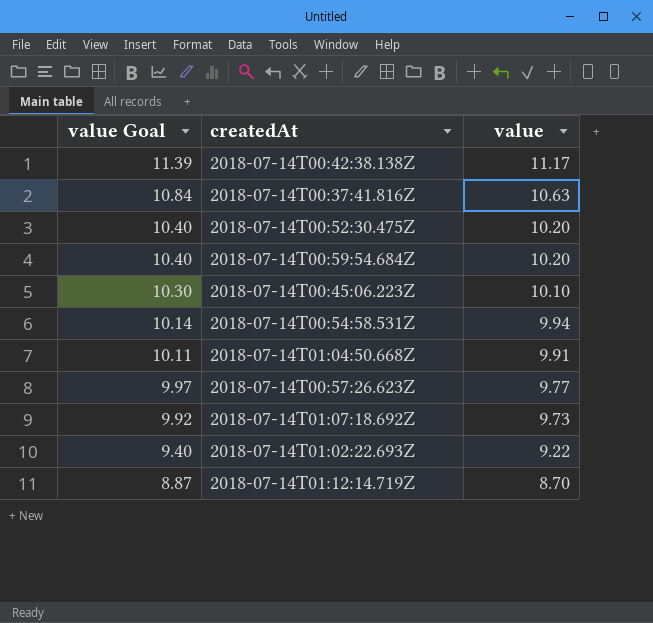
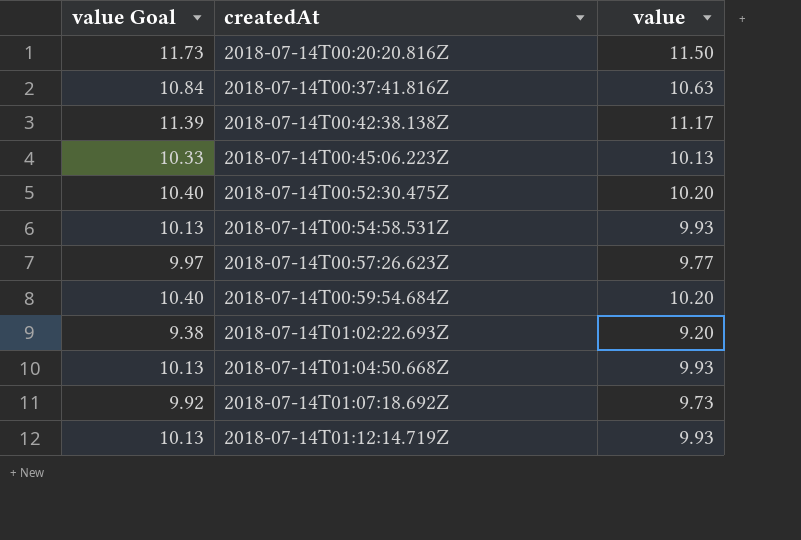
row order: value Goal descending -> createdAt ascending
row 2018-07-14T00:20:20.816Z: none -> 11.73 | 11.50
2018-07-14T00:45:06.223Z | value Goal: 10.30 -> 10.33
2018-07-14T00:45:06.223Z | value: 10.10 -> 10.13
2018-07-14T00:54:58.531Z | value Goal: 10.14 -> 10.13
2018-07-14T00:54:58.531Z | value: 9.94 -> 9.93
2018-07-14T01:02:22.693Z | value Goal: 9.40 -> 9.38
2018-07-14T01:02:22.693Z | value: 9.22 -> 9.20
2018-07-14T01:04:50.668Z | value Goal: 10.11 -> 10.13
2018-07-14T01:04:50.668Z | value: 9.91 -> 9.93
2018-07-14T01:12:14.719Z | value Goal: 8.87 -> 10.13
2018-07-14T01:12:14.719Z | value: 8.70 -> 9.93

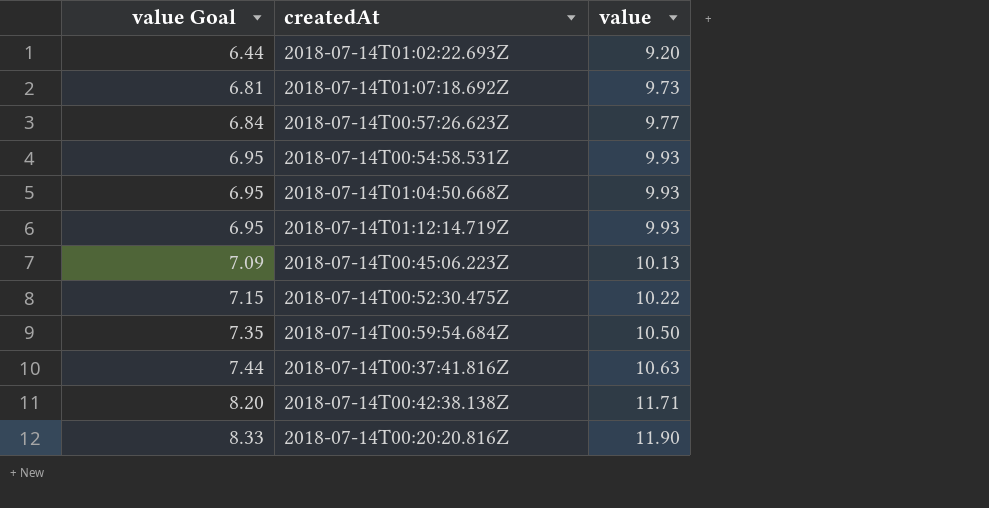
row order: createdAt ascending -> value Goal ascending
column value Goal | formula: [value] * 1.02 -> [value] * 0.7
2018-07-14T00:52:30.475Z | value: 10.20 -> 10.22
2018-07-14T00:59:54.684Z | value: 10.20 -> 10.50
2018-07-14T00:42:38.138Z | value: 11.17 -> 11.71
2018-07-14T00:20:20.816Z | value: 11.50 -> 11.90

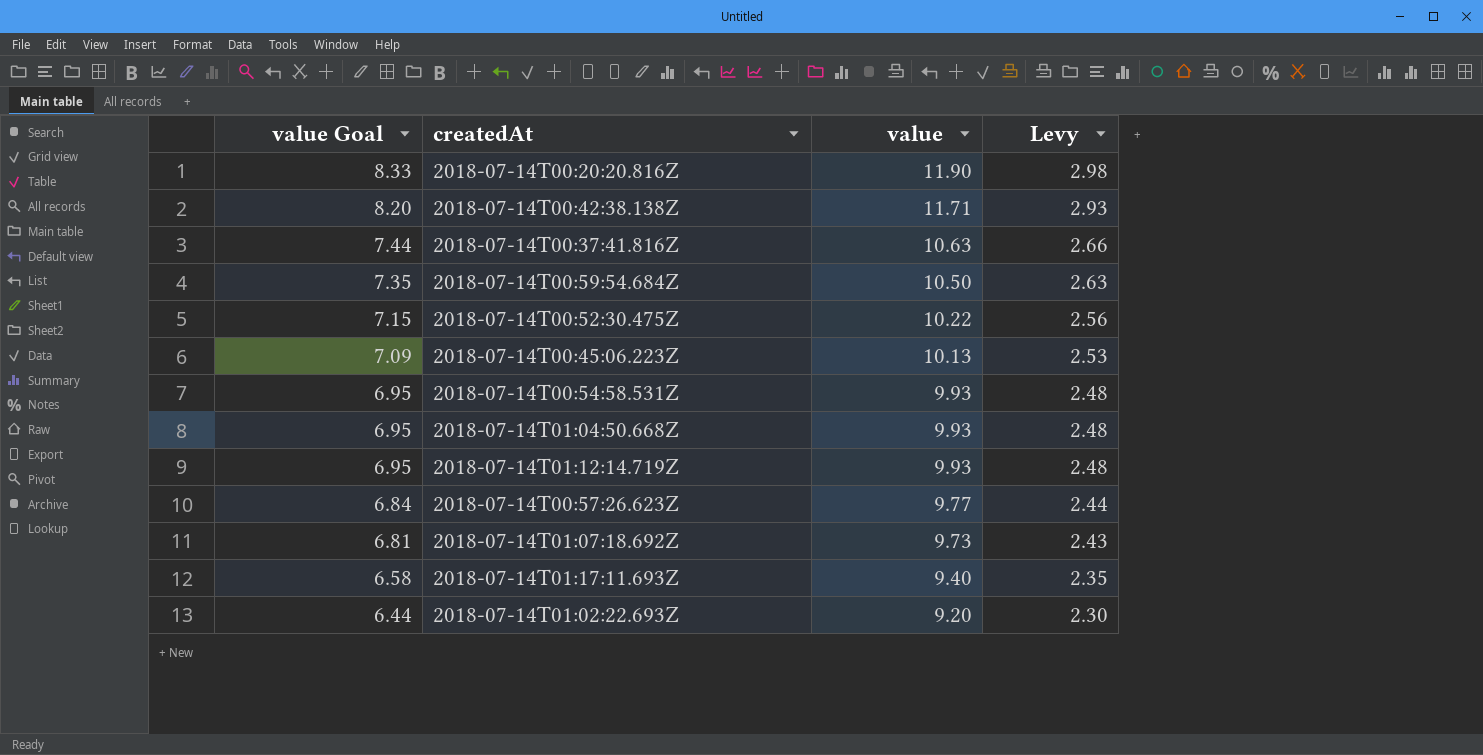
row order: value Goal ascending -> value Goal descending
column Levy | formula: none -> [value] * 0.25
row 2018-07-14T01:17:11.693Z: none -> 6.58 | 9.40 | 2.35

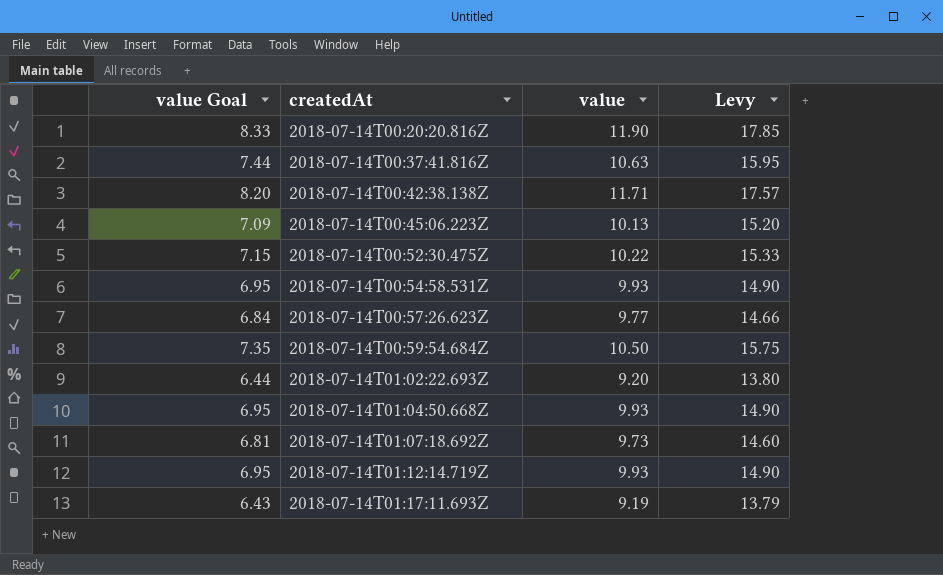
row order: value Goal descending -> createdAt ascending
column Levy | formula: [value] * 0.25 -> [value] * 1.5
2018-07-14T01:17:11.693Z | value Goal: 6.58 -> 6.43
2018-07-14T01:17:11.693Z | value: 9.40 -> 9.19

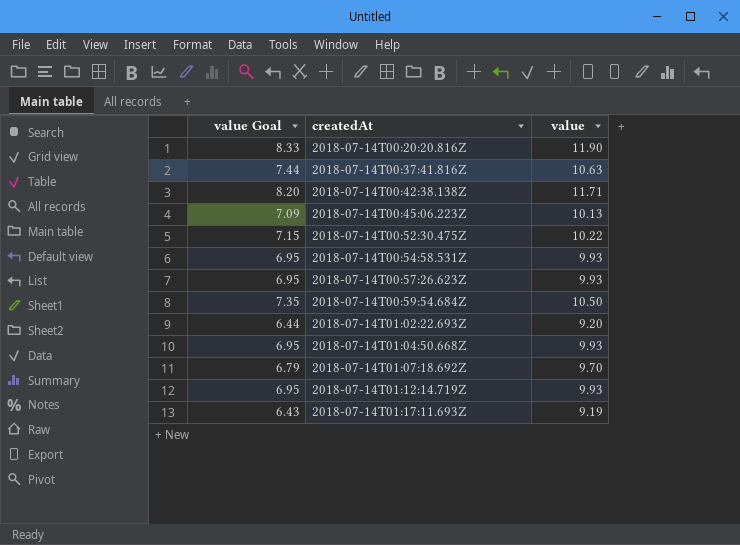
column Levy | formula: [value] * 1.5 -> none
2018-07-14T00:57:26.623Z | value Goal: 6.84 -> 6.95
2018-07-14T00:57:26.623Z | value: 9.77 -> 9.93
2018-07-14T01:07:18.692Z | value Goal: 6.81 -> 6.79
2018-07-14T01:07:18.692Z | value: 9.73 -> 9.70

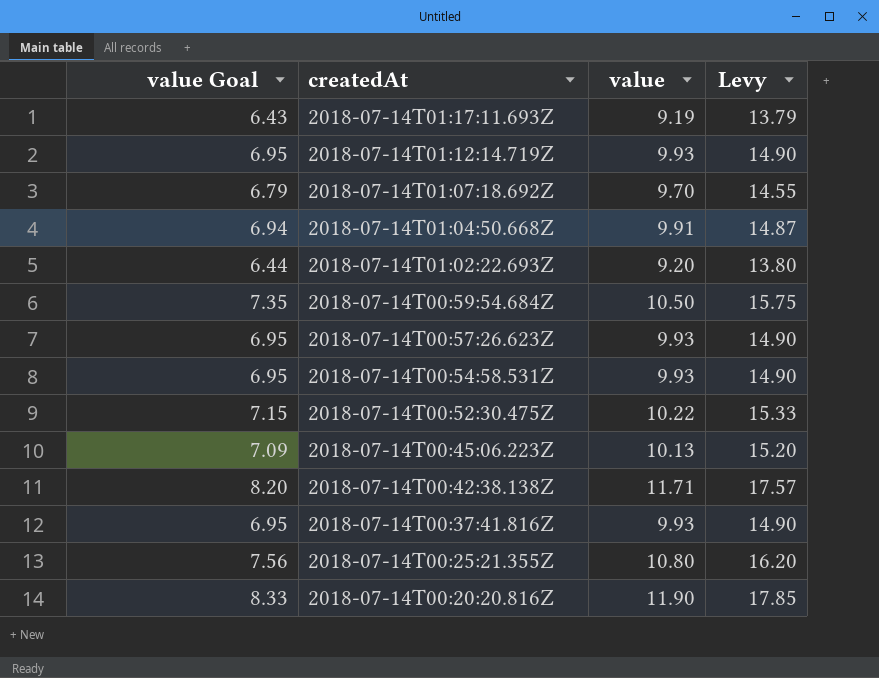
row order: createdAt ascending -> createdAt descending
column Levy | formula: none -> [value] * 1.5
2018-07-14T01:04:50.668Z | value Goal: 6.95 -> 6.94
2018-07-14T01:04:50.668Z | value: 9.93 -> 9.91
2018-07-14T00:37:41.816Z | value Goal: 7.44 -> 6.95
2018-07-14T00:37:41.816Z | value: 10.63 -> 9.93
row 2018-07-14T00:25:21.355Z: none -> 7.56 | 10.80 | 16.20

